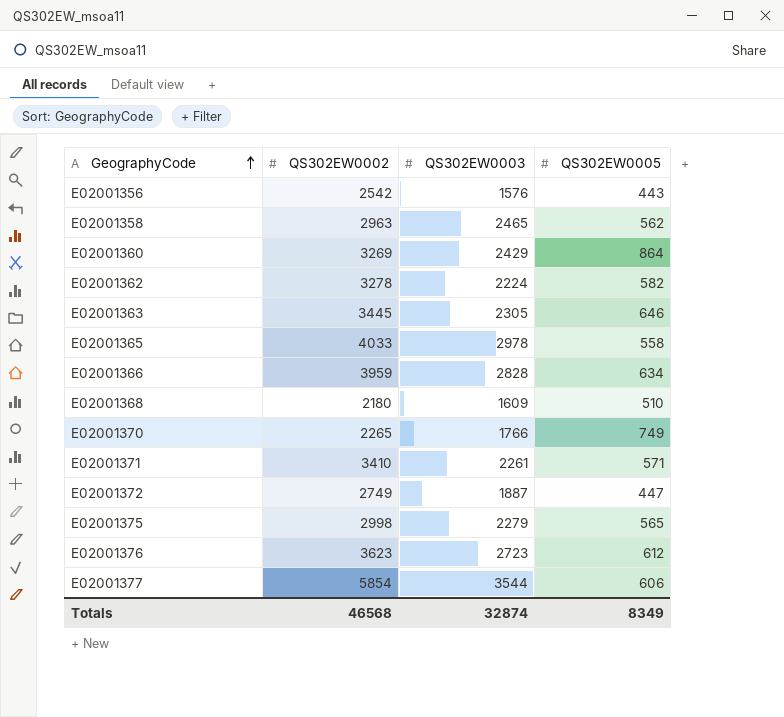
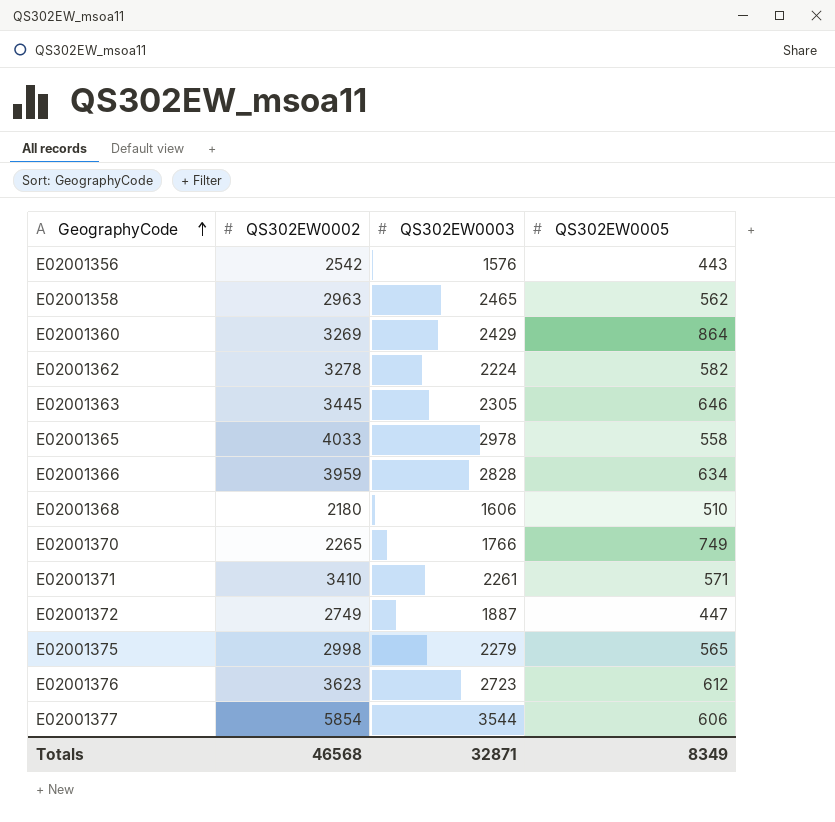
E02001368 | QS302EW0003: 1609 -> 1606
Totals | QS302EW0003: 32874 -> 32871

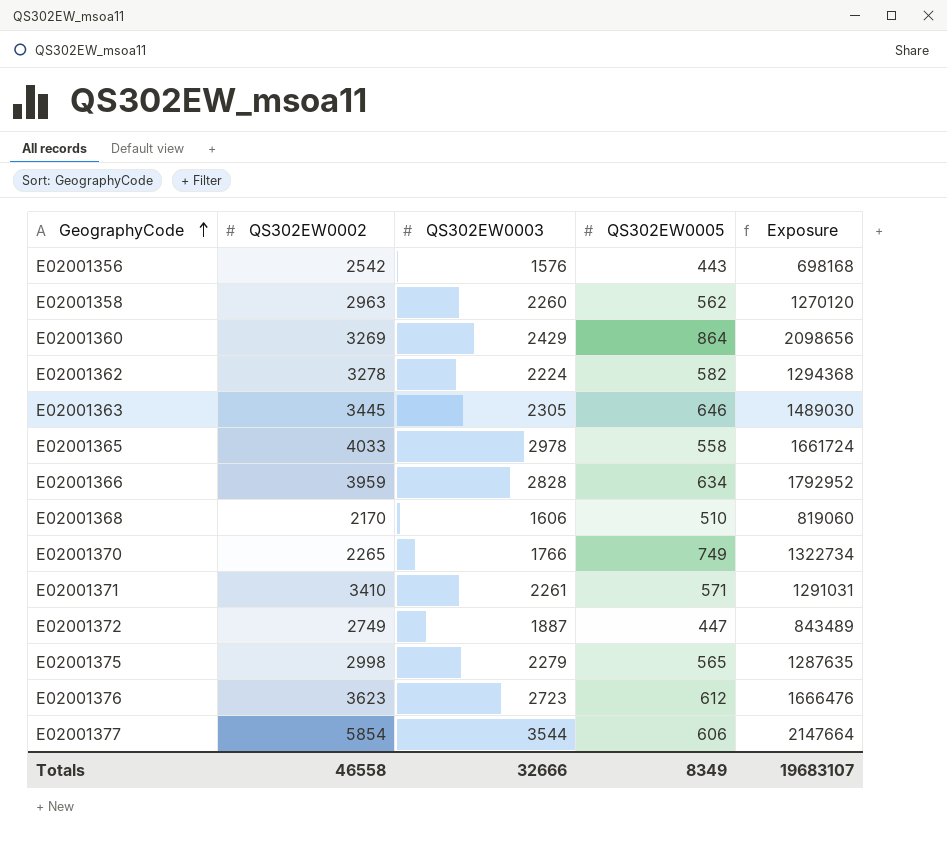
column Exposure | formula: none -> [QS302EW0003] * [QS302EW0005]
E02001358 | QS302EW0003: 2465 -> 2260
E02001368 | QS302EW0002: 2180 -> 2170
Totals | QS302EW0002: 46568 -> 46558
Totals | QS302EW0003: 32871 -> 32666

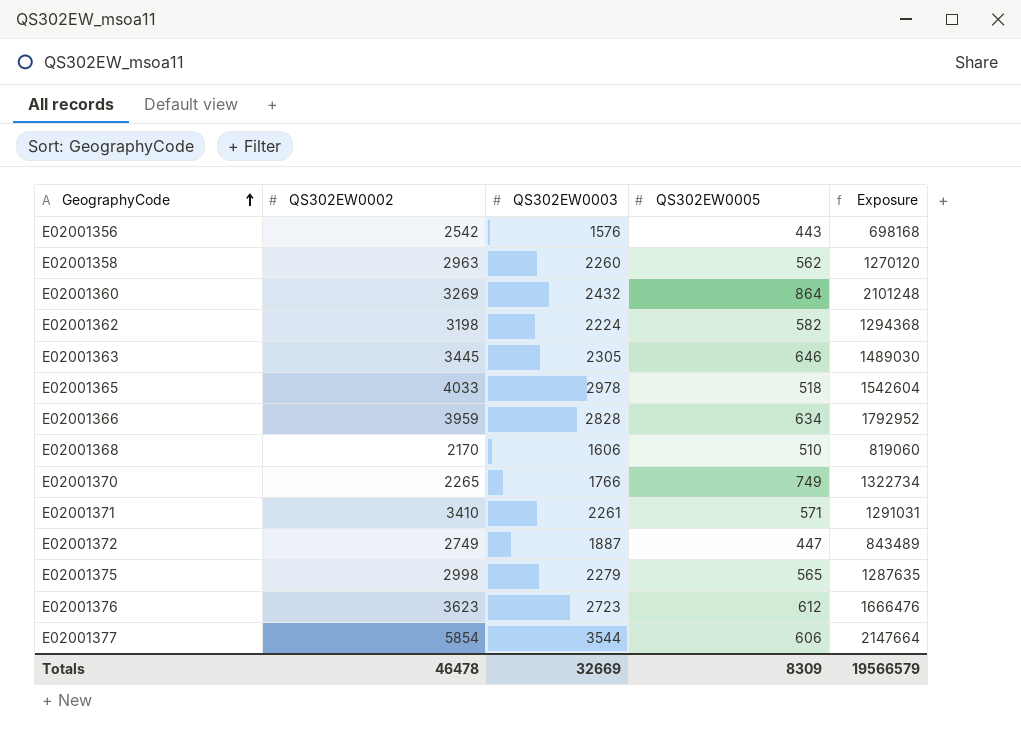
E02001360 | QS302EW0003: 2429 -> 2432
E02001360 | Exposure: 2098656 -> 2101248
E02001362 | QS302EW0002: 3278 -> 3198
E02001365 | QS302EW0005: 558 -> 518
E02001365 | Exposure: 1661724 -> 1542604
Totals | QS302EW0002: 46558 -> 46478
Totals | QS302EW0003: 32666 -> 32669
Totals | QS302EW0005: 8349 -> 8309
Totals | Exposure: 19683107 -> 19566579

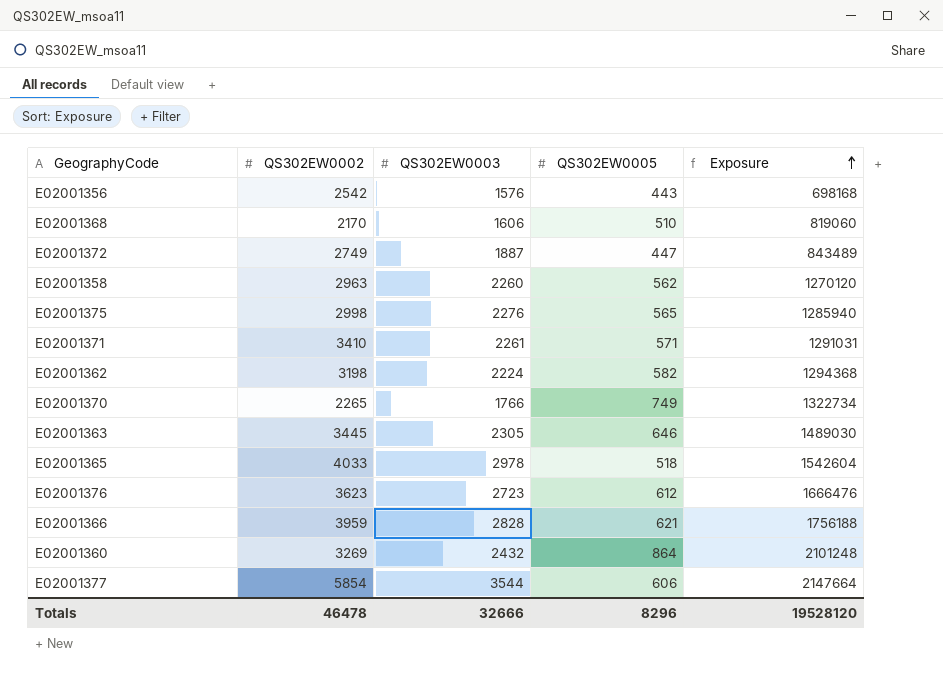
row order: GeographyCode ascending -> Exposure ascending
E02001375 | QS302EW0003: 2279 -> 2276
E02001375 | Exposure: 1287635 -> 1285940
E02001366 | QS302EW0005: 634 -> 621
E02001366 | Exposure: 1792952 -> 1756188
Totals | QS302EW0003: 32669 -> 32666
Totals | QS302EW0005: 8309 -> 8296
Totals | Exposure: 19566579 -> 19528120

